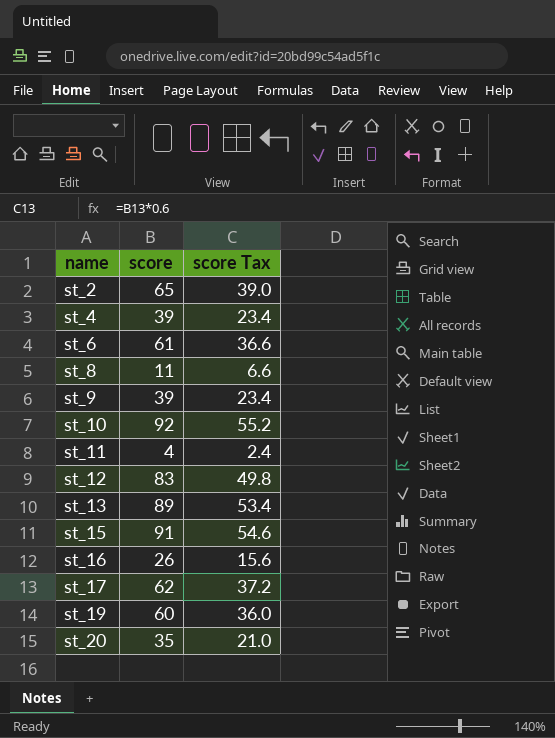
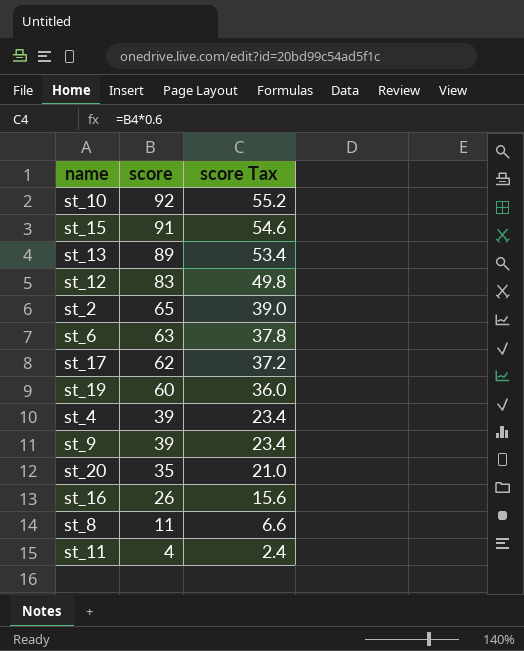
row order: name ascending -> score descending
st_6 | score: 61 -> 63
st_6 | score Tax: 36.6 -> 37.8

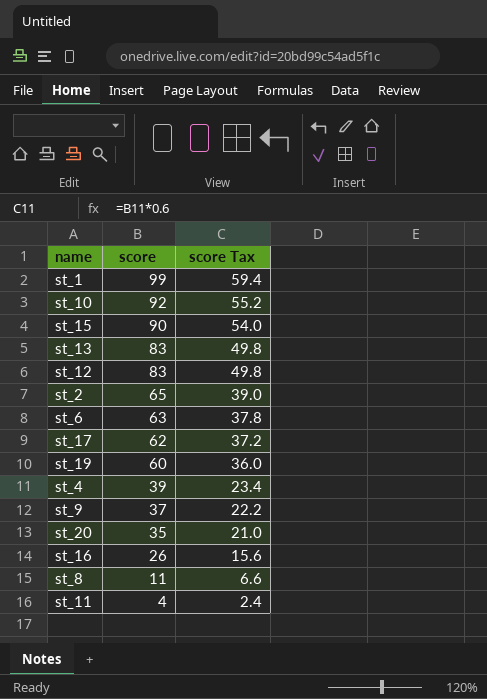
row st_1: none -> 99 | 59.4
st_15 | score: 91 -> 90
st_15 | score Tax: 54.6 -> 54.0
st_13 | score: 89 -> 83
st_13 | score Tax: 53.4 -> 49.8
st_9 | score: 39 -> 37
st_9 | score Tax: 23.4 -> 22.2

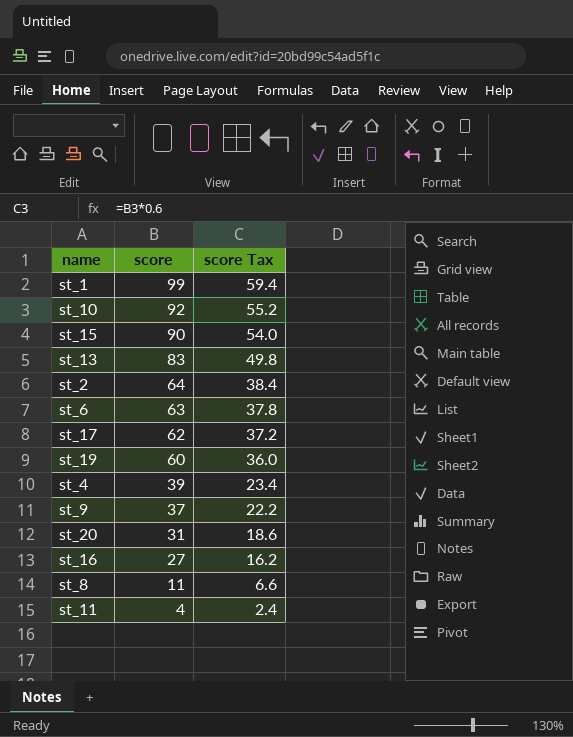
row st_12: 83 | 49.8 -> none
st_2 | score: 65 -> 64
st_2 | score Tax: 39.0 -> 38.4
st_20 | score: 35 -> 31
st_20 | score Tax: 21.0 -> 18.6
st_16 | score: 26 -> 27
st_16 | score Tax: 15.6 -> 16.2

